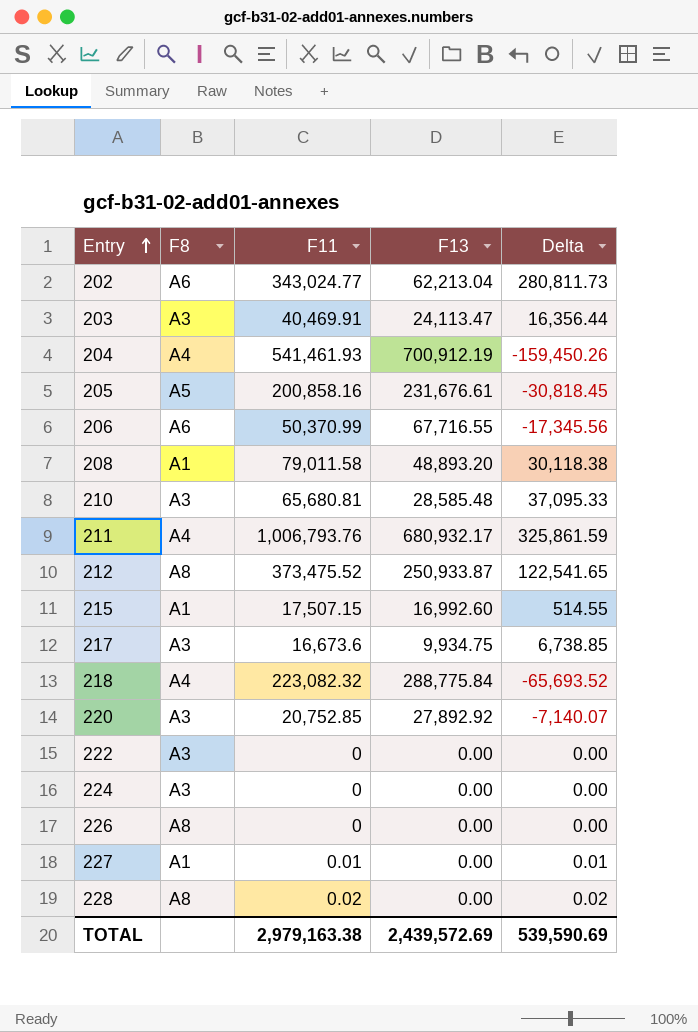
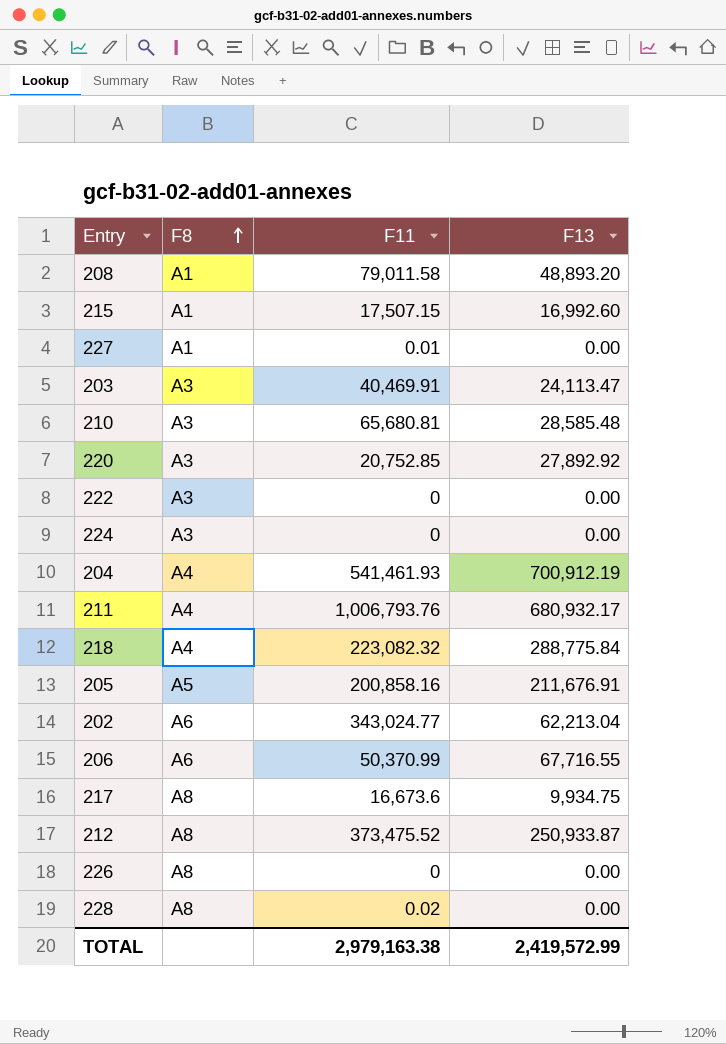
row order: Entry ascending -> F8 ascending
column Delta | formula: [F11] - [F13] -> none
205 | F13: 231,676.61 -> 211,676.91
217 | F8: A3 -> A8
TOTAL | F13: 2,439,572.69 -> 2,419,572.99

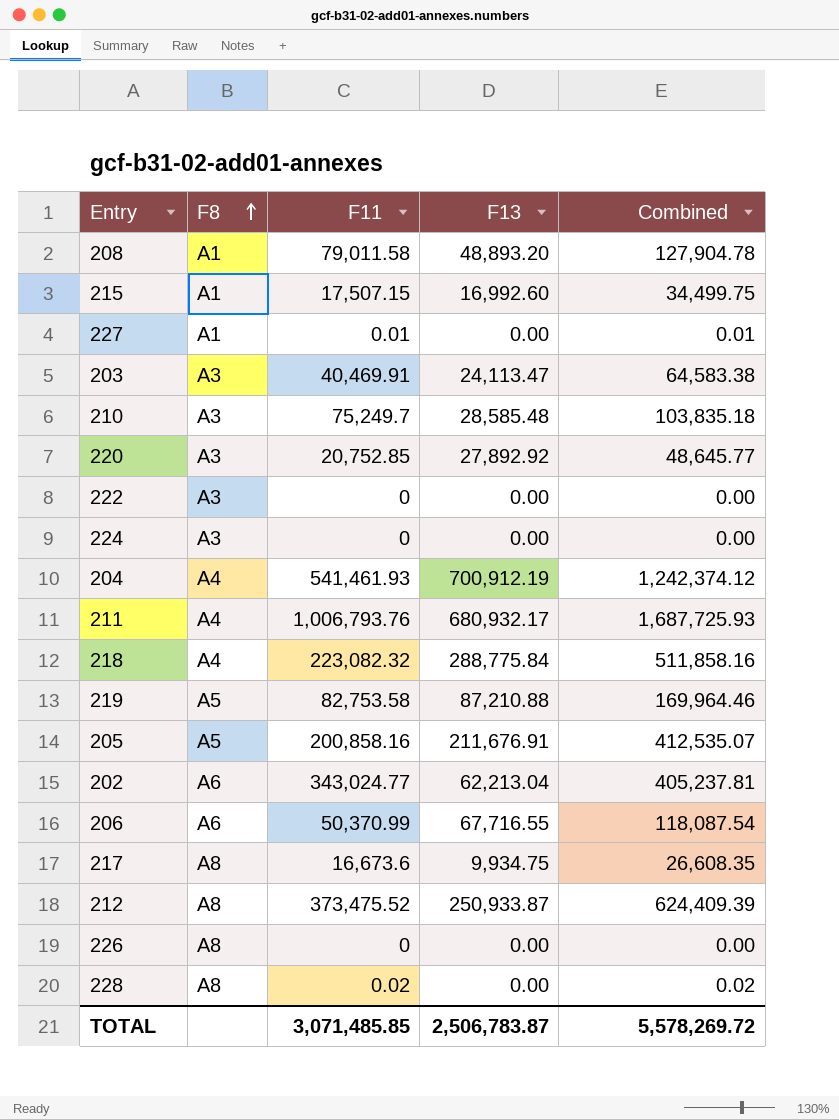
column Combined | formula: none -> [F11] + [F13]
210 | F11: 65,680.81 -> 75,249.7
row 219: none -> A5 | 82,753.58 | 87,210.88 | 169,964.46
TOTAL | F11: 2,979,163.38 -> 3,071,485.85
TOTAL | F13: 2,419,572.99 -> 2,506,783.87

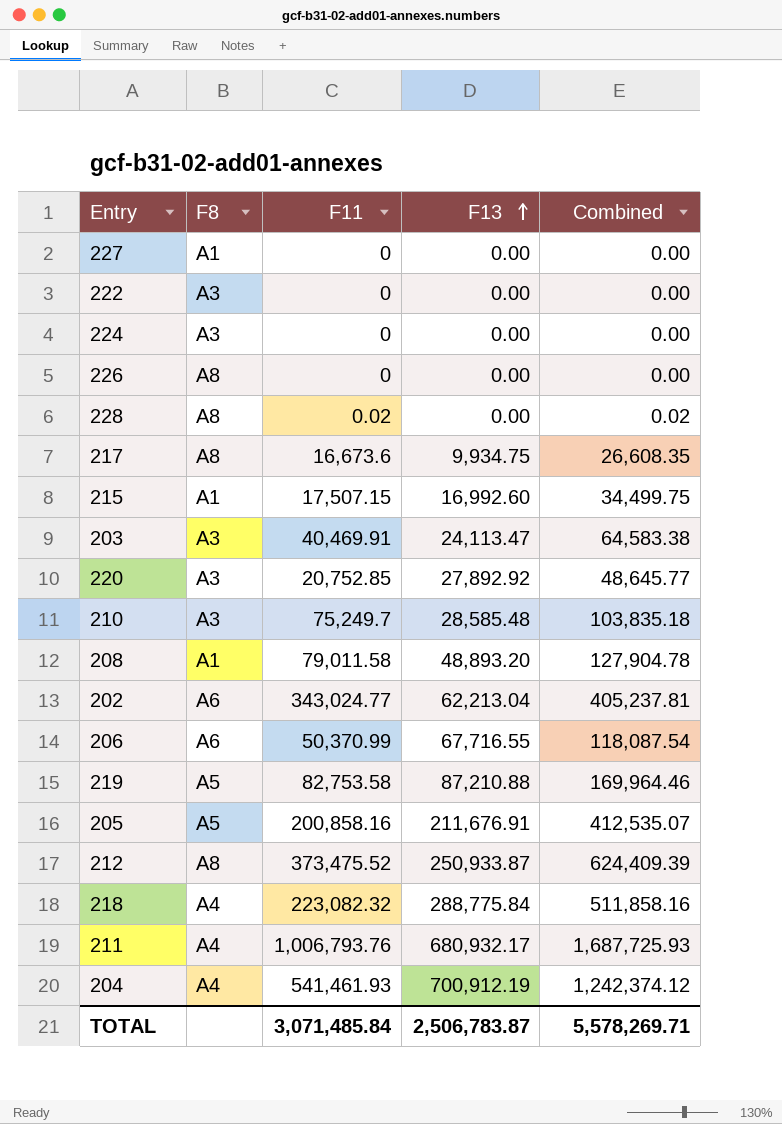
row order: F8 ascending -> F13 ascending
227 | F11: 0.01 -> 0
227 | Combined: 0.01 -> 0.00
TOTAL | F11: 3,071,485.85 -> 3,071,485.84
TOTAL | Combined: 5,578,269.72 -> 5,578,269.71

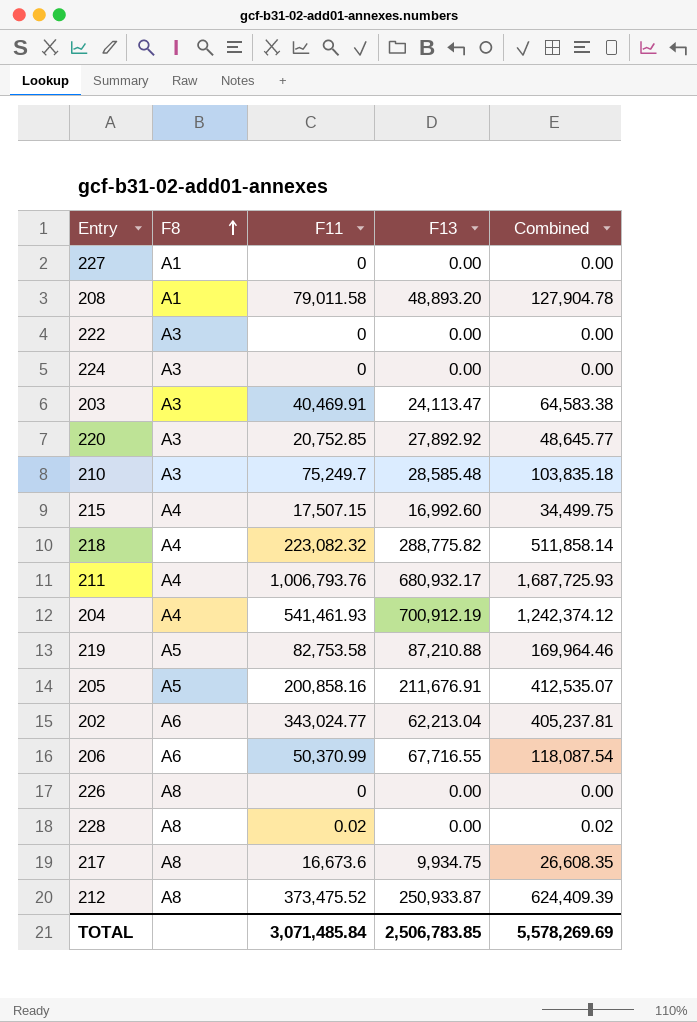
row order: F13 ascending -> F8 ascending
215 | F8: A1 -> A4
218 | F13: 288,775.84 -> 288,775.82
218 | Combined: 511,858.16 -> 511,858.14
TOTAL | F13: 2,506,783.87 -> 2,506,783.85
TOTAL | Combined: 5,578,269.71 -> 5,578,269.69

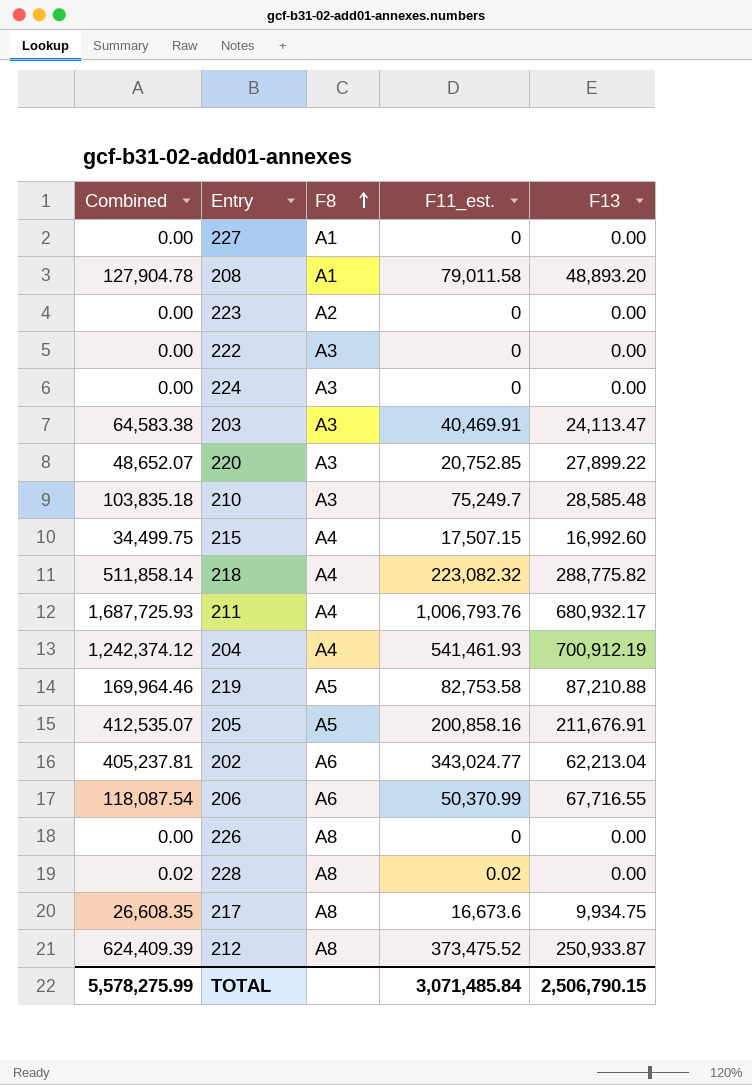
column Combined | position: 5 -> 1
column name: F11 -> F11_est.
row 223: none -> 0.00 | A2 | 0 | 0.00
220 | Combined: 48,645.77 -> 48,652.07
220 | F13: 27,892.92 -> 27,899.22
TOTAL | Combined: 5,578,269.69 -> 5,578,275.99
TOTAL | F13: 2,506,783.85 -> 2,506,790.15

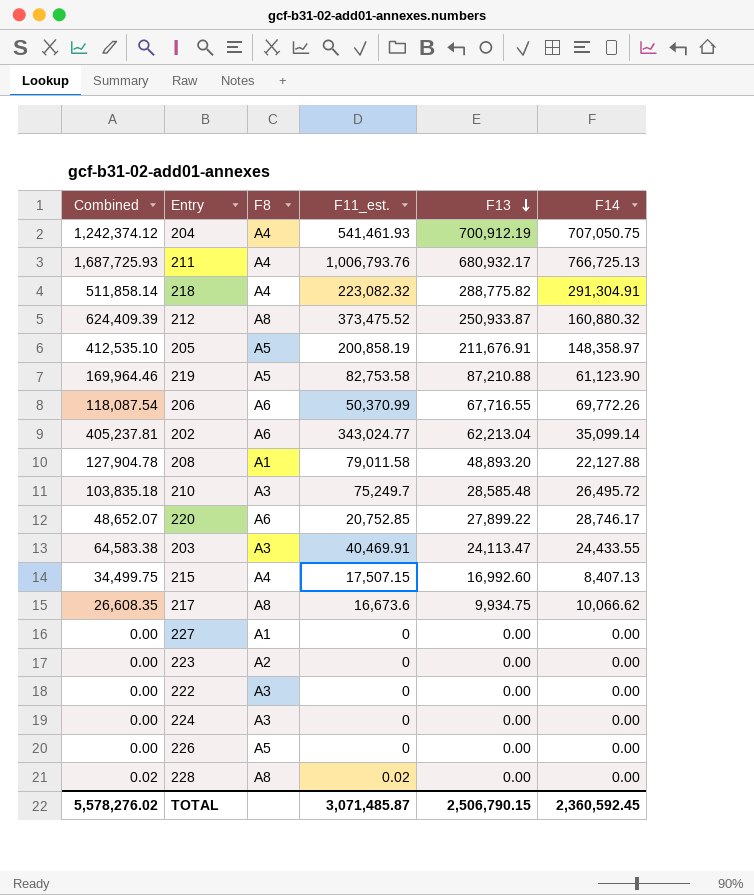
row order: F8 ascending -> F13 descending
column F14 | position: none -> 6
205 | Combined: 412,535.07 -> 412,535.10
205 | F11_est.: 200,858.16 -> 200,858.19
220 | F8: A3 -> A6
226 | F8: A8 -> A5
TOTAL | Combined: 5,578,275.99 -> 5,578,276.02
TOTAL | F11_est.: 3,071,485.84 -> 3,071,485.87

